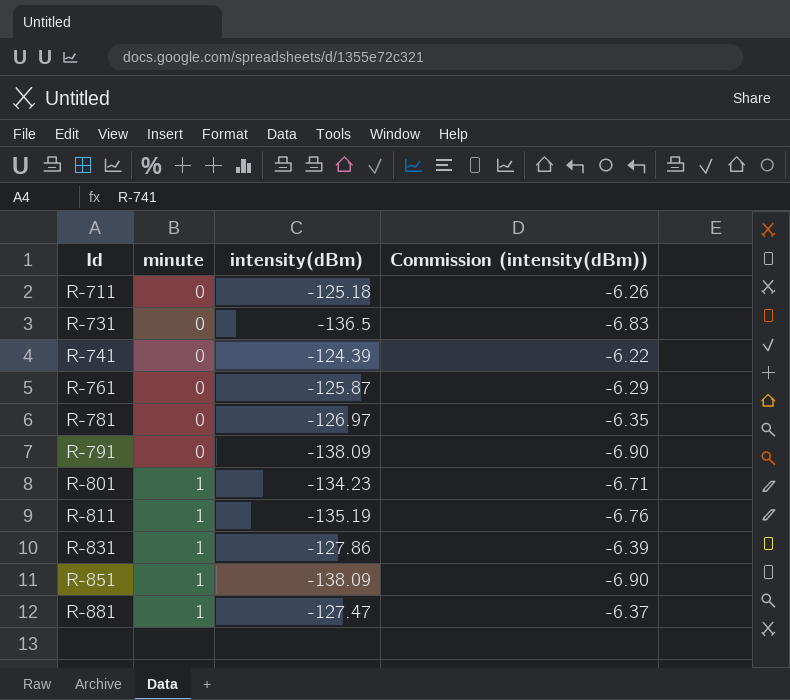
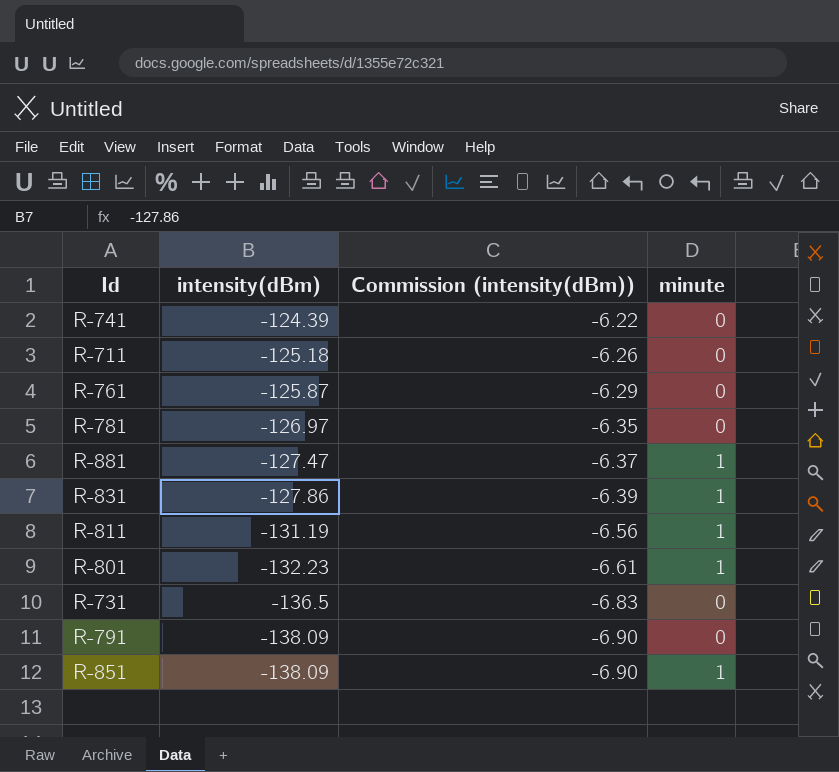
row order: Id ascending -> intensity(dBm) descending
column minute | position: 2 -> 4
R-811 | intensity(dBm): -135.19 -> -131.19
R-811 | Commission (intensity(dBm)): -6.76 -> -6.56
R-801 | intensity(dBm): -134.23 -> -132.23
R-801 | Commission (intensity(dBm)): -6.71 -> -6.61

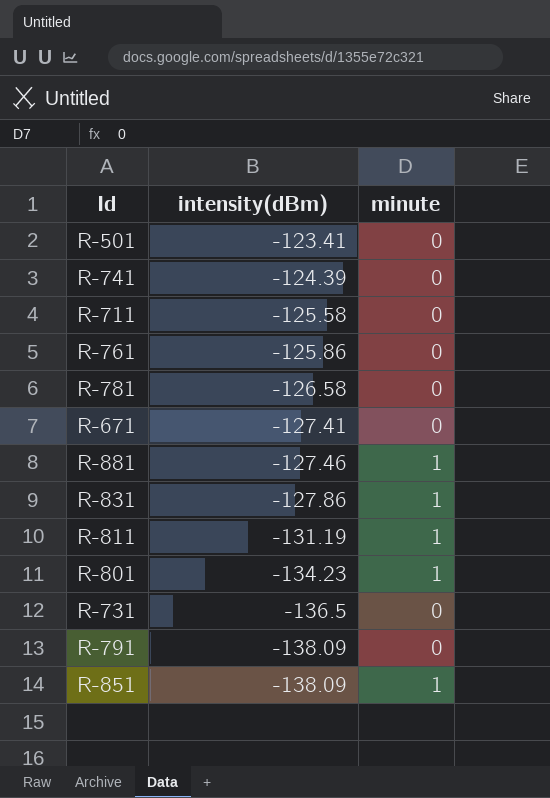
column Commission (intensity(dBm)) | formula: [intensity(dBm)] * 0.05 -> none
row R-501: none -> -123.41 | 0
R-711 | intensity(dBm): -125.18 -> -125.58
R-761 | intensity(dBm): -125.87 -> -125.86
R-781 | intensity(dBm): -126.97 -> -126.58
row R-671: none -> -127.41 | 0
R-881 | intensity(dBm): -127.47 -> -127.46
R-801 | intensity(dBm): -132.23 -> -134.23

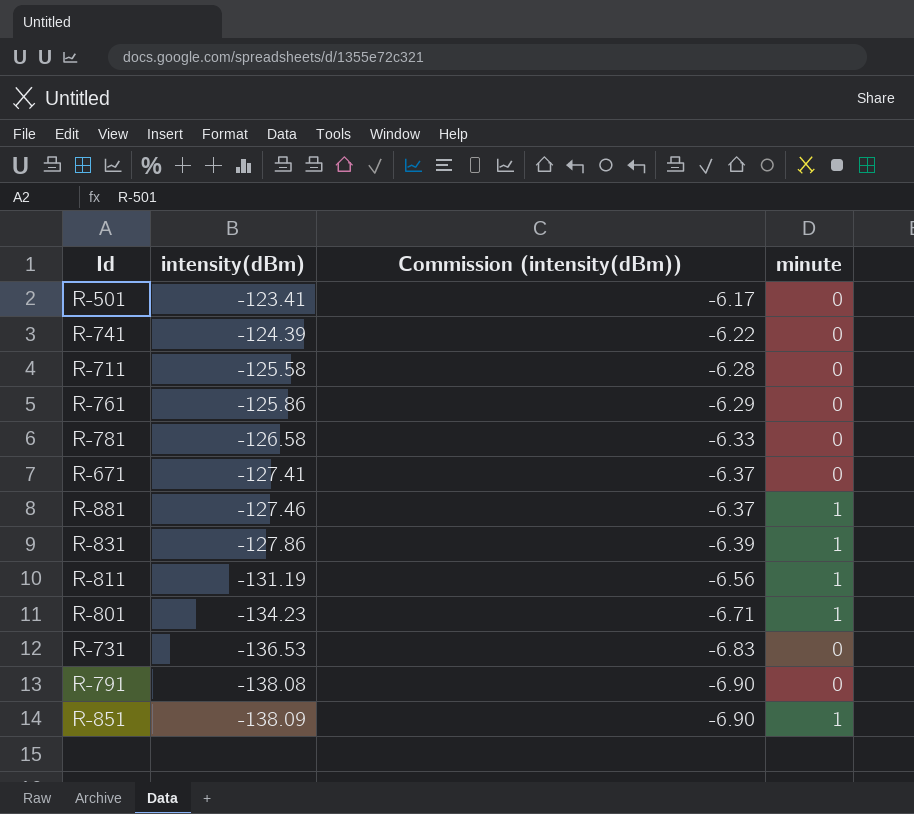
column Commission (intensity(dBm)) | formula: none -> [intensity(dBm)] * 0.05
R-731 | intensity(dBm): -136.5 -> -136.53
R-791 | intensity(dBm): -138.09 -> -138.08

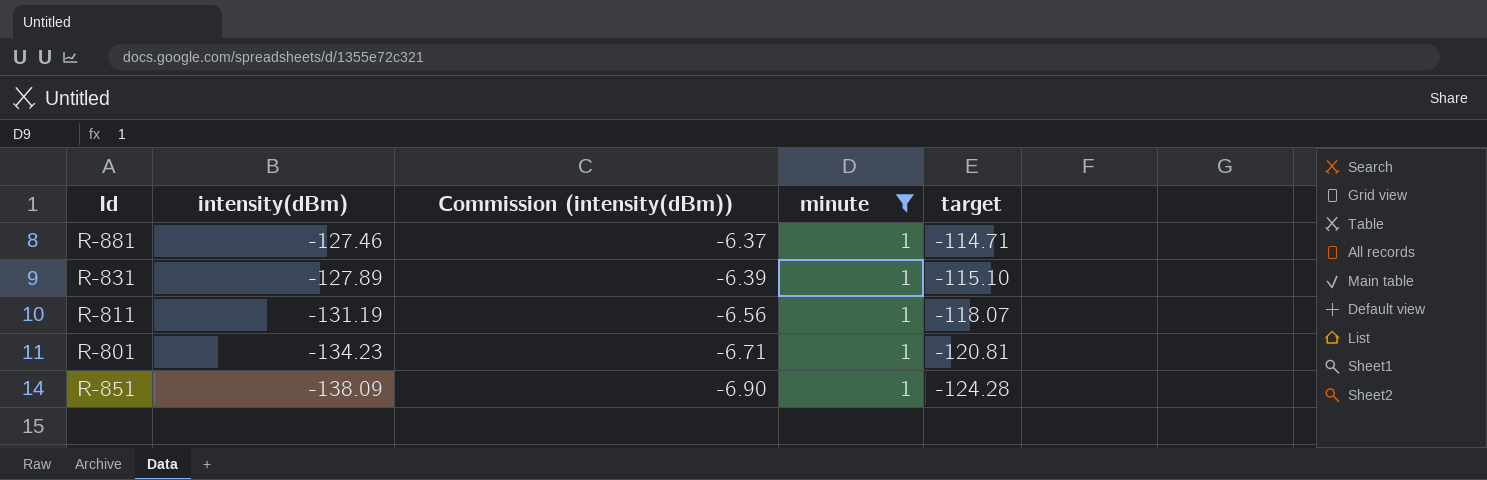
filter: none -> minute = 1
column target | formula: none -> [intensity(dBm)] * 0.9
R-831 | intensity(dBm): -127.86 -> -127.89

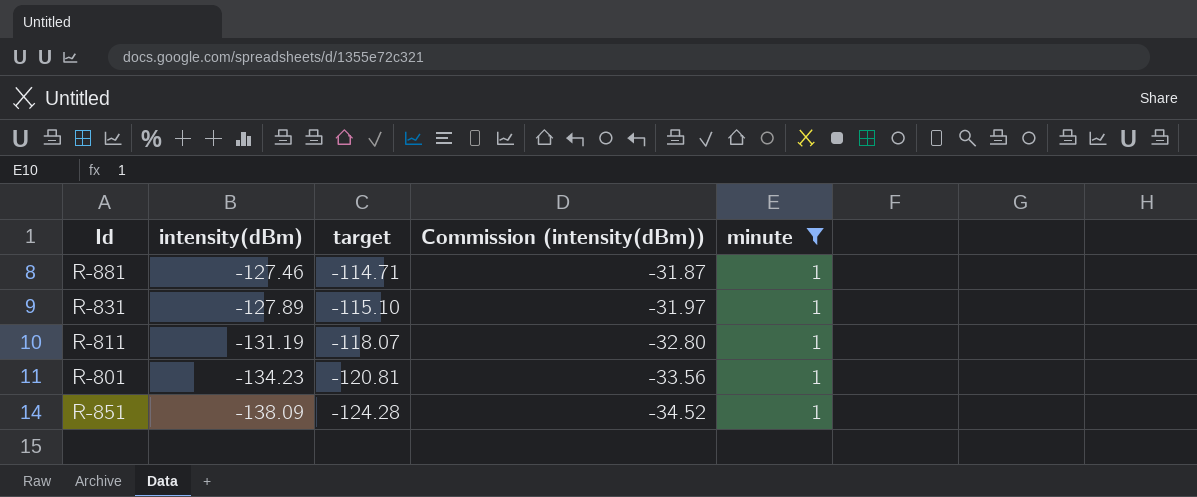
column target | position: 5 -> 3
column Commission (intensity(dBm)) | formula: [intensity(dBm)] * 0.05 -> [intensity(dBm)] * 0.25

